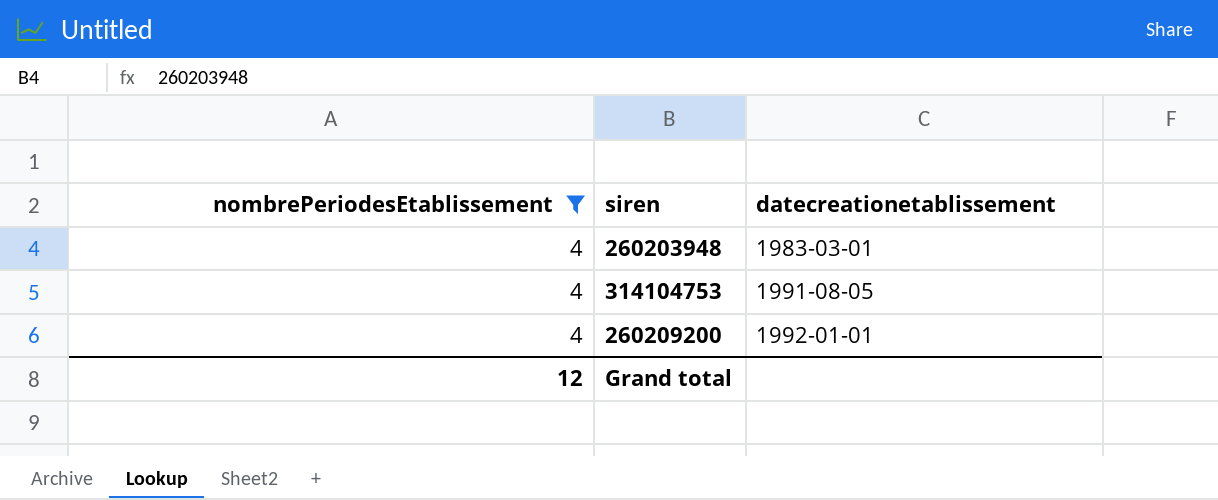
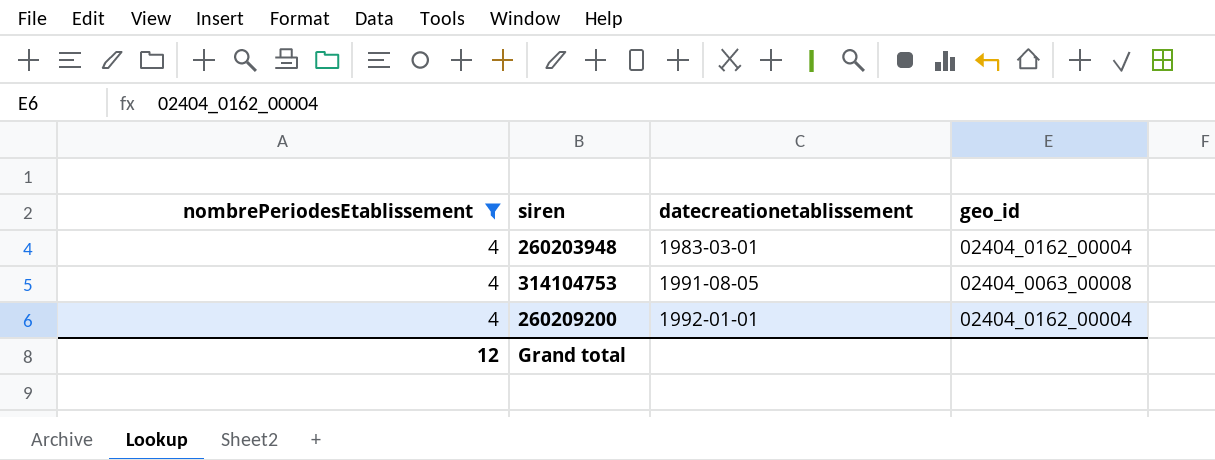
column geo_id | position: none -> 4

